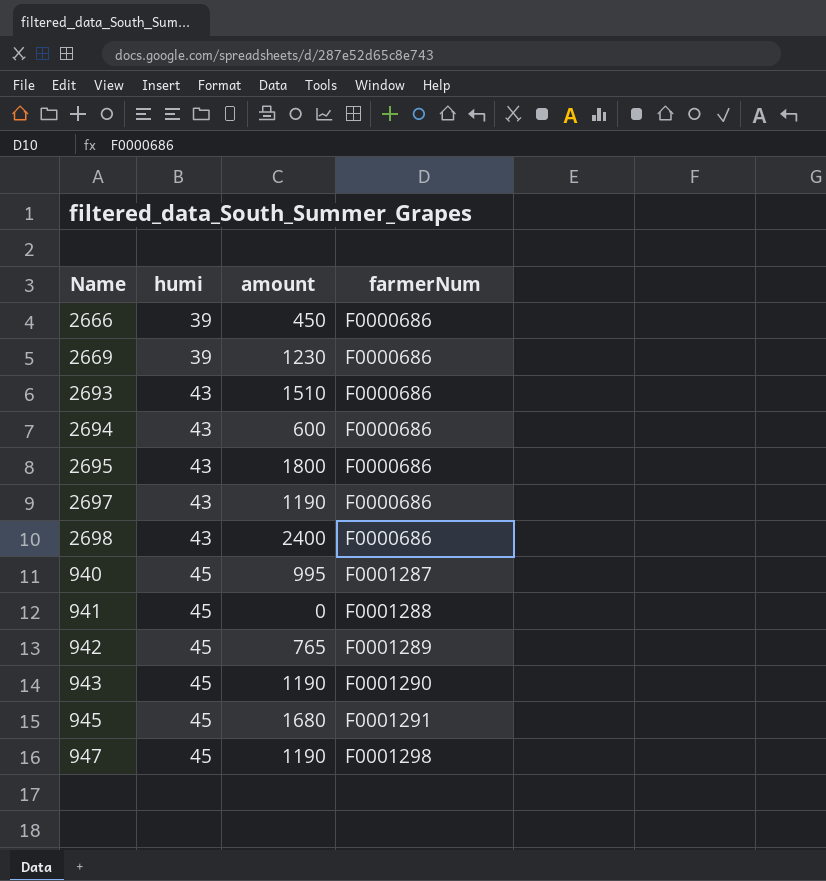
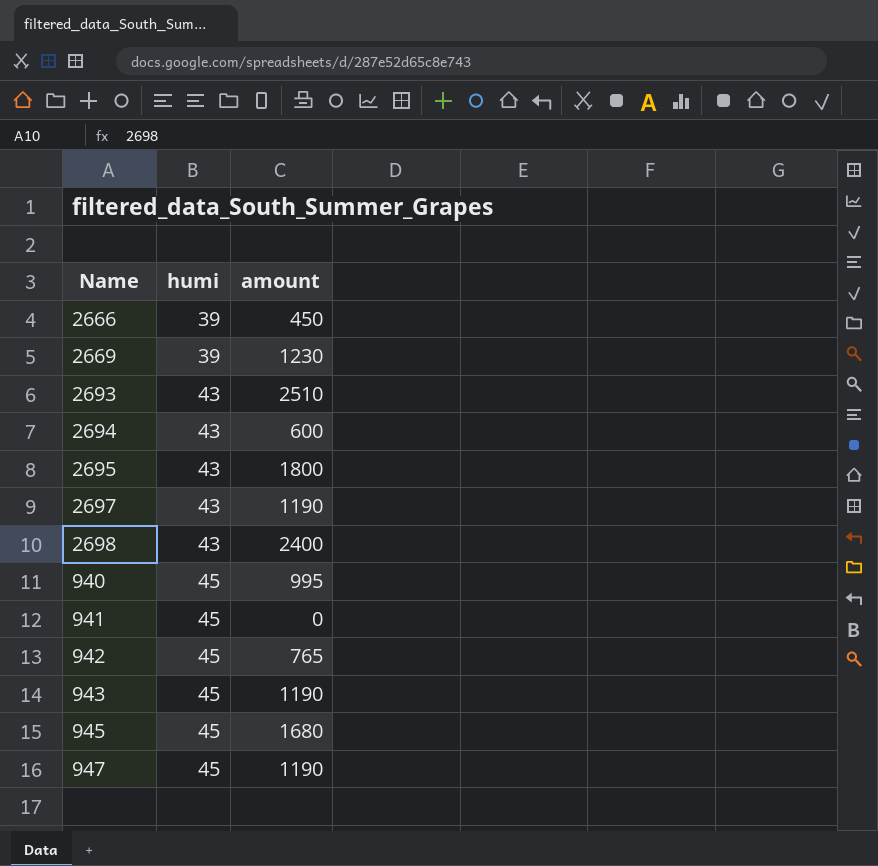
column farmerNum | position: 4 -> none
2693 | amount: 1510 -> 2510

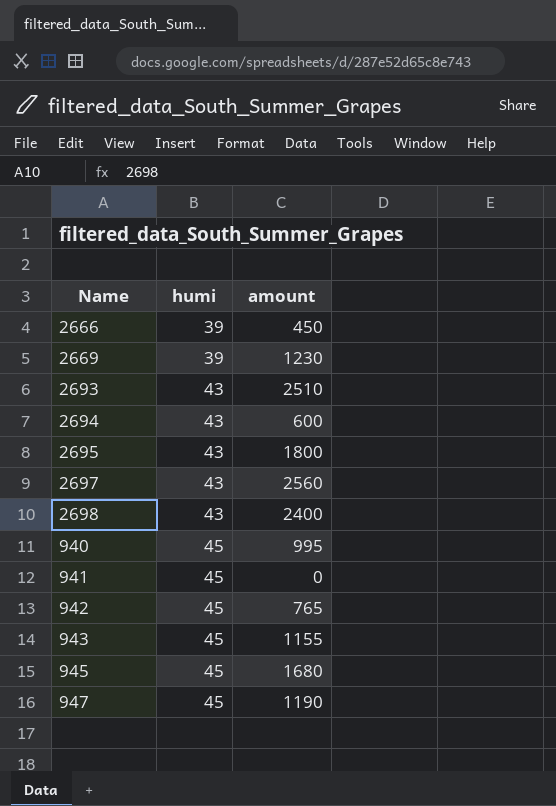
2697 | amount: 1190 -> 2560
943 | amount: 1190 -> 1155

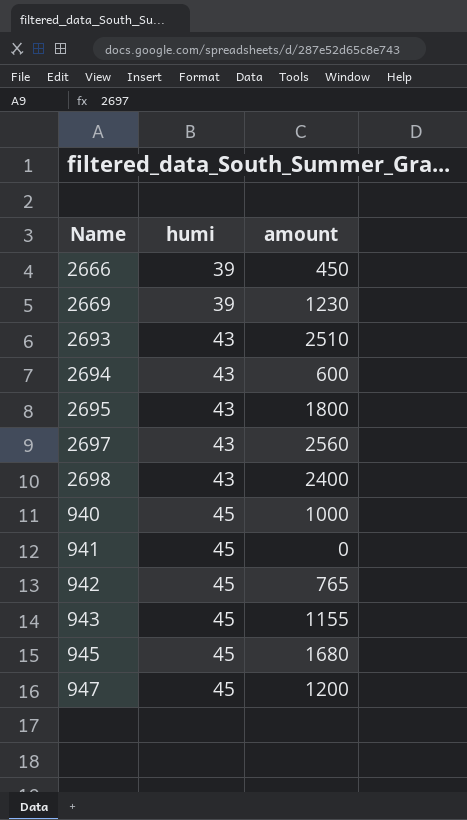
940 | amount: 995 -> 1000
947 | amount: 1190 -> 1200

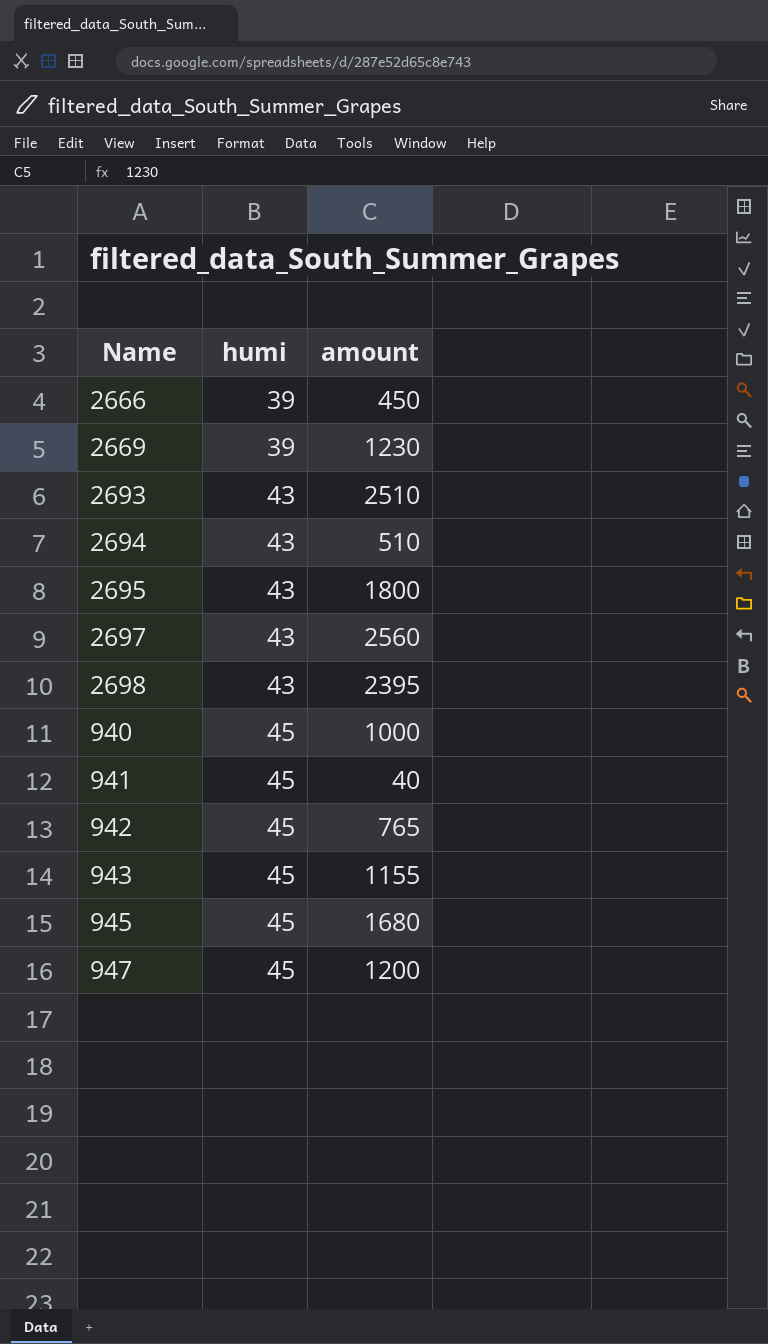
2694 | amount: 600 -> 510
2698 | amount: 2400 -> 2395
941 | amount: 0 -> 40

